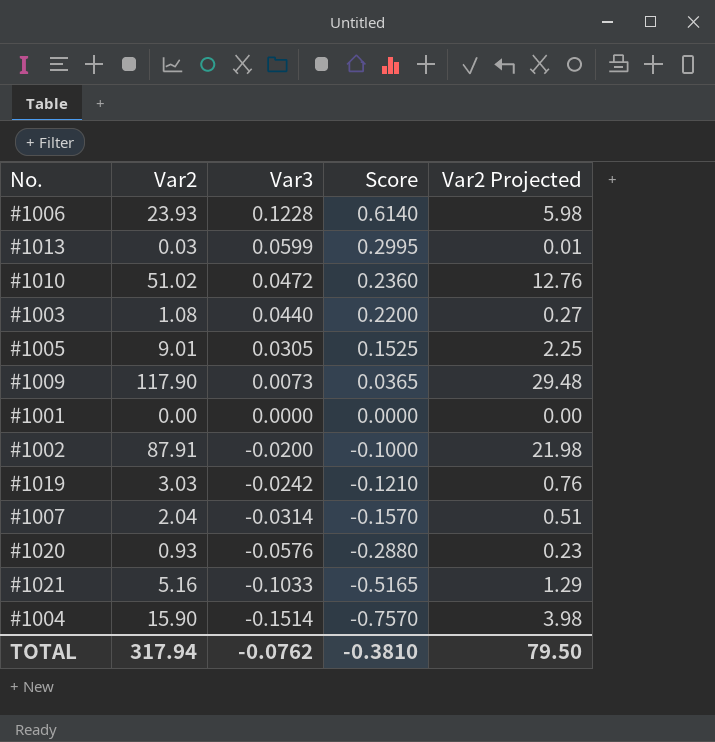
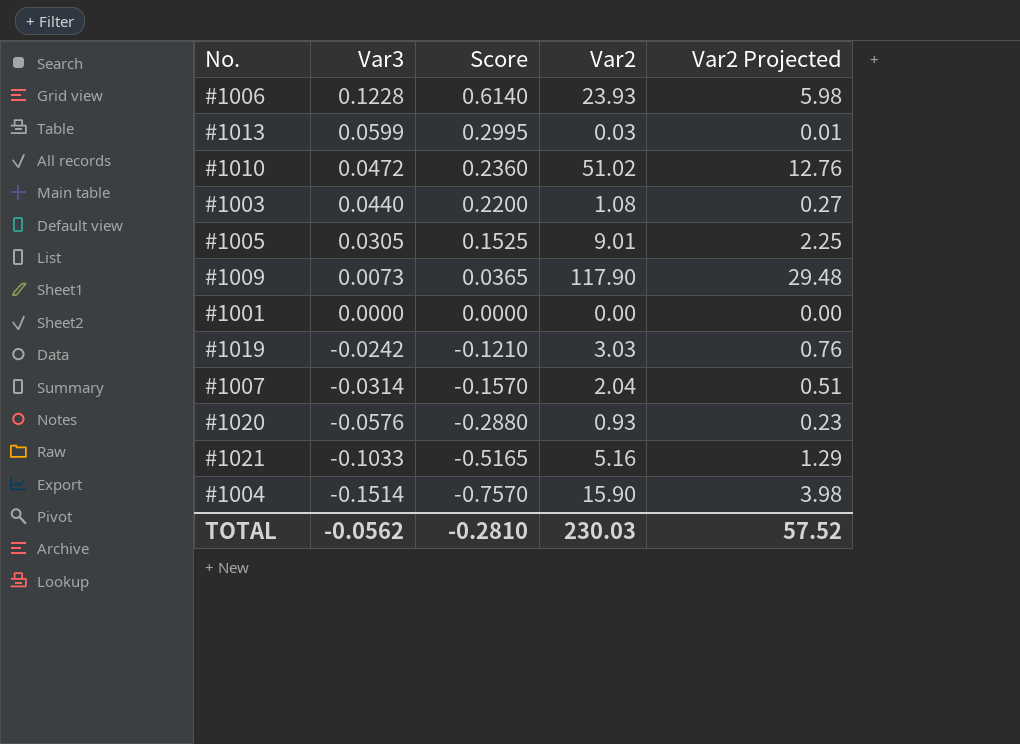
column Var2 | position: 2 -> 4
row #1002: 87.91 | -0.0200 | -0.1000 | 21.98 -> none
TOTAL | Var3: -0.0762 -> -0.0562
TOTAL | Score: -0.3810 -> -0.2810
TOTAL | Var2: 317.94 -> 230.03
TOTAL | Var2 Projected: 79.50 -> 57.52

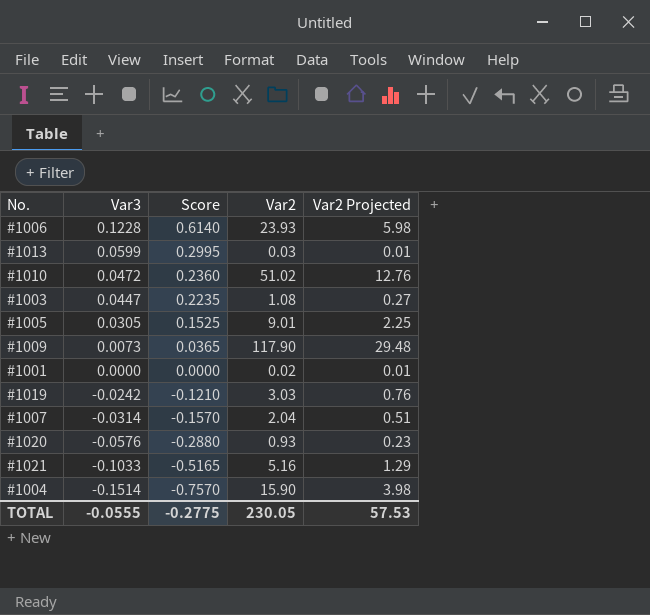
#1003 | Var3: 0.0440 -> 0.0447
#1003 | Score: 0.2200 -> 0.2235
#1001 | Var2: 0.00 -> 0.02
#1001 | Var2 Projected: 0.00 -> 0.01
TOTAL | Var3: -0.0562 -> -0.0555
TOTAL | Score: -0.2810 -> -0.2775
TOTAL | Var2: 230.03 -> 230.05
TOTAL | Var2 Projected: 57.52 -> 57.53

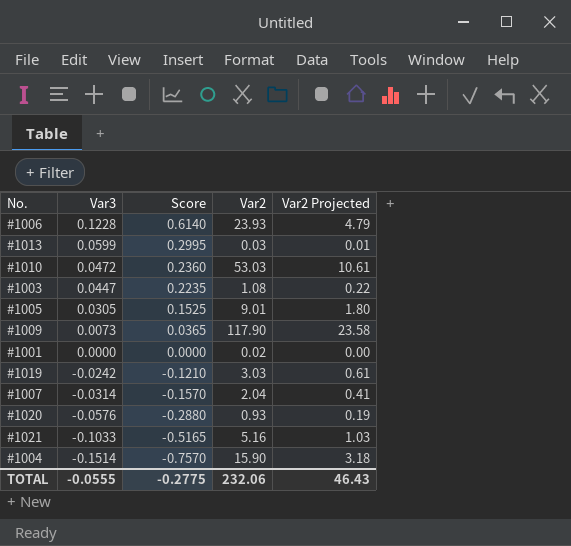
column Var2 Projected | formula: [Var2] * 0.25 -> [Var2] * 0.2
#1010 | Var2: 51.02 -> 53.03
TOTAL | Var2: 230.05 -> 232.06
TOTAL | Var2 Projected: 57.53 -> 46.43

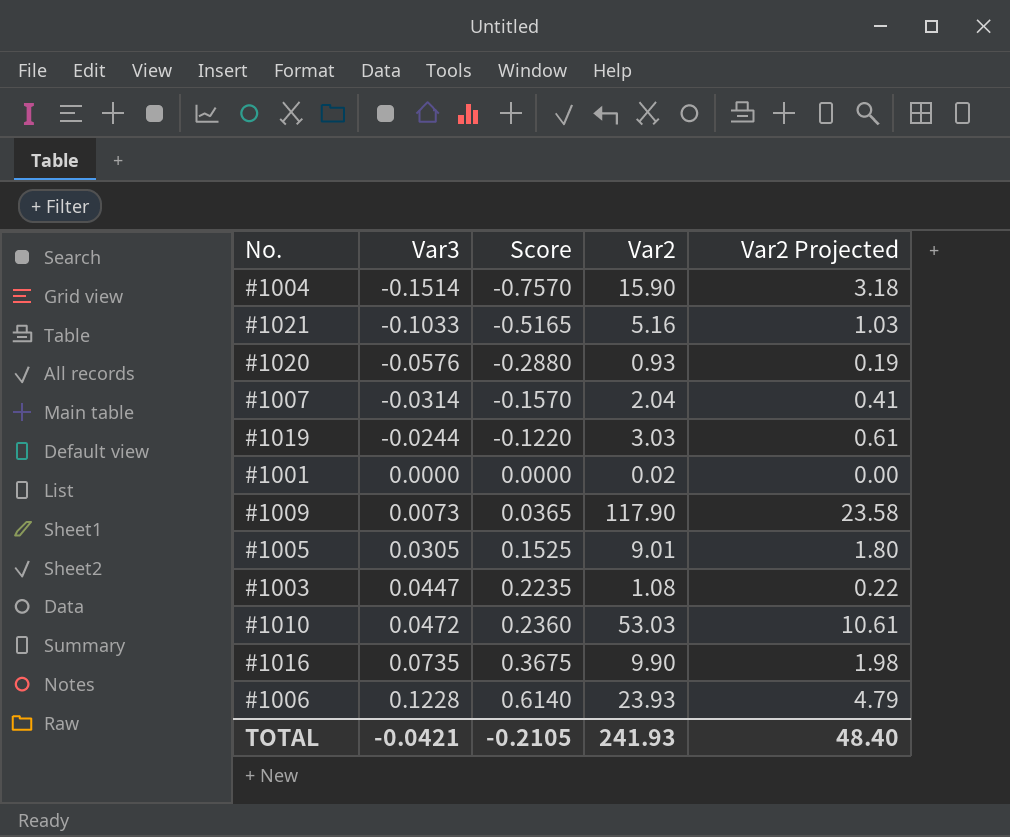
row order: Var3 descending -> Var3 ascending
row #1013: 0.0599 | 0.2995 | 0.03 | 0.01 -> none
#1019 | Var3: -0.0242 -> -0.0244
#1019 | Score: -0.1210 -> -0.1220
row #1016: none -> 0.0735 | 0.3675 | 9.90 | 1.98
TOTAL | Var3: -0.0555 -> -0.0421
TOTAL | Score: -0.2775 -> -0.2105
TOTAL | Var2: 232.06 -> 241.93
TOTAL | Var2 Projected: 46.43 -> 48.40

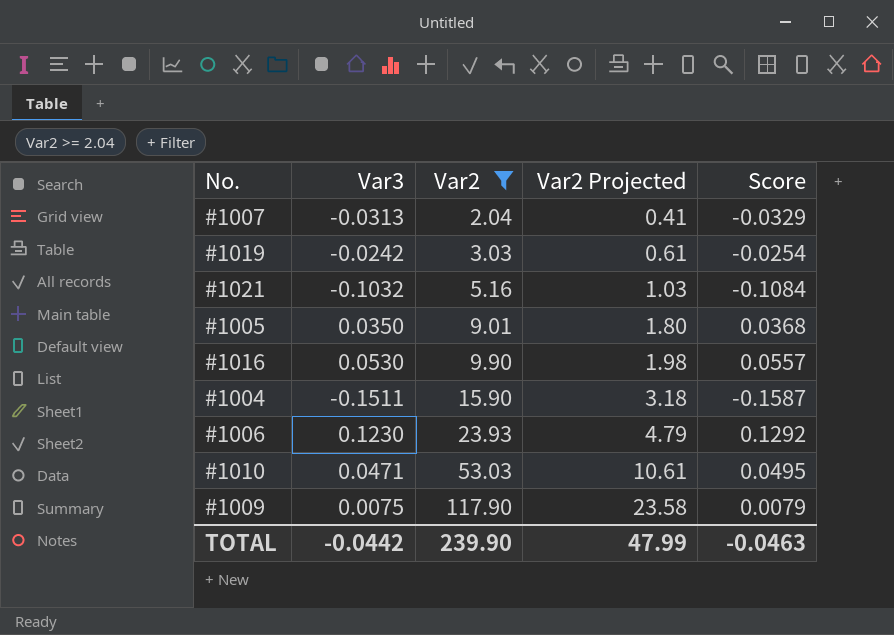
filter: none -> Var2 >= 2.04
row order: Var3 ascending -> Var2 ascending
column Score | formula: [Var3] * 5 -> [Var3] * 1.05
column Score | position: 3 -> 5
#1007 | Var3: -0.0314 -> -0.0313
#1019 | Var3: -0.0244 -> -0.0242
#1021 | Var3: -0.1033 -> -0.1032
#1005 | Var3: 0.0305 -> 0.0350
#1016 | Var3: 0.0735 -> 0.0530
#1004 | Var3: -0.1514 -> -0.1511
#1006 | Var3: 0.1228 -> 0.1230
#1010 | Var3: 0.0472 -> 0.0471
#1009 | Var3: 0.0073 -> 0.0075
TOTAL | Var3: -0.0421 -> -0.0442
TOTAL | Var2: 241.93 -> 239.90
TOTAL | Var2 Projected: 48.40 -> 47.99
TOTAL | Score: -0.2105 -> -0.0463

